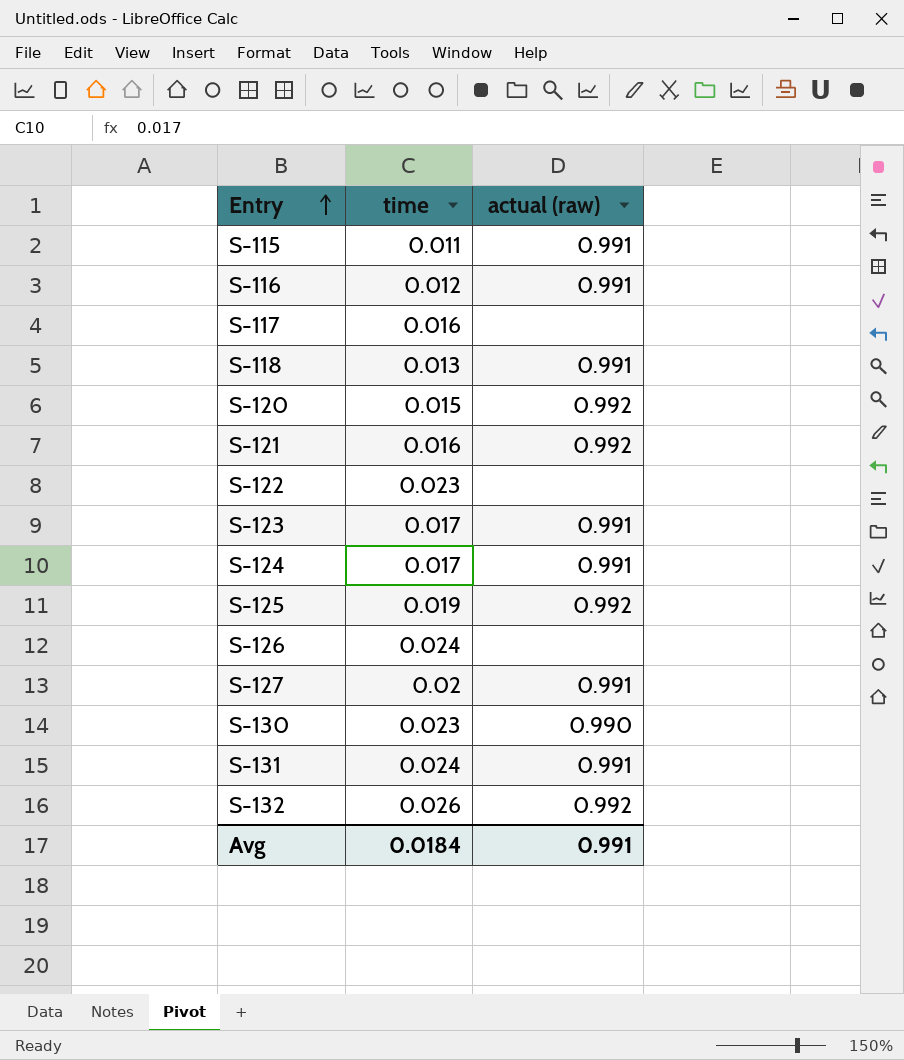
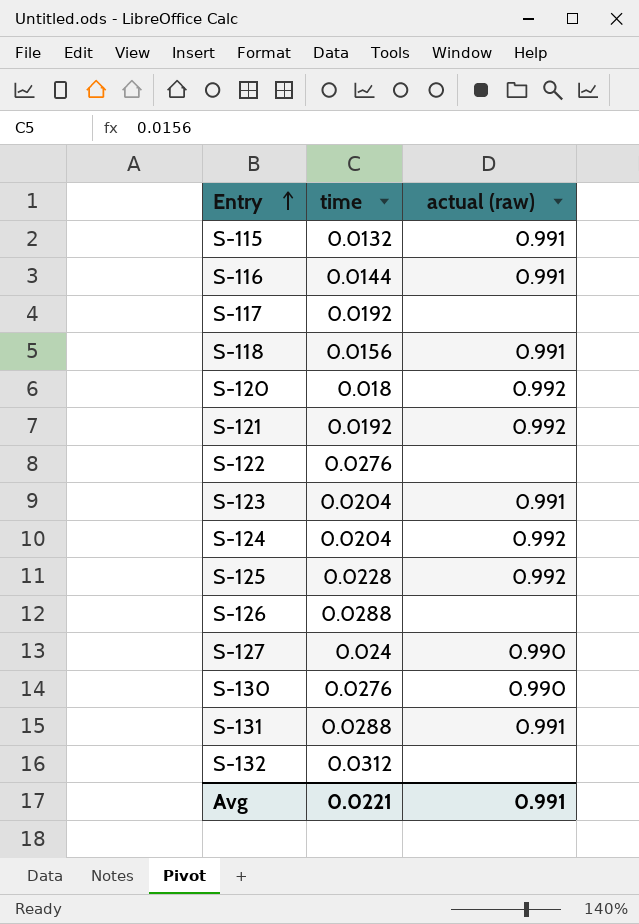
S-115 | time: 0.011 -> 0.0132
S-116 | time: 0.012 -> 0.0144
S-117 | time: 0.016 -> 0.0192
S-118 | time: 0.013 -> 0.0156
S-120 | time: 0.015 -> 0.018
S-121 | time: 0.016 -> 0.0192
S-122 | time: 0.023 -> 0.0276
S-123 | time: 0.017 -> 0.0204
S-124 | time: 0.017 -> 0.0204
S-124 | actual (raw): 0.991 -> 0.992
S-125 | time: 0.019 -> 0.0228
S-126 | time: 0.024 -> 0.0288
S-127 | time: 0.02 -> 0.024
S-127 | actual (raw): 0.991 -> 0.990
S-130 | time: 0.023 -> 0.0276
S-131 | time: 0.024 -> 0.0288
S-132 | time: 0.026 -> 0.0312
S-132 | actual (raw): 0.992 -> none
Avg | time: 0.0184 -> 0.0221

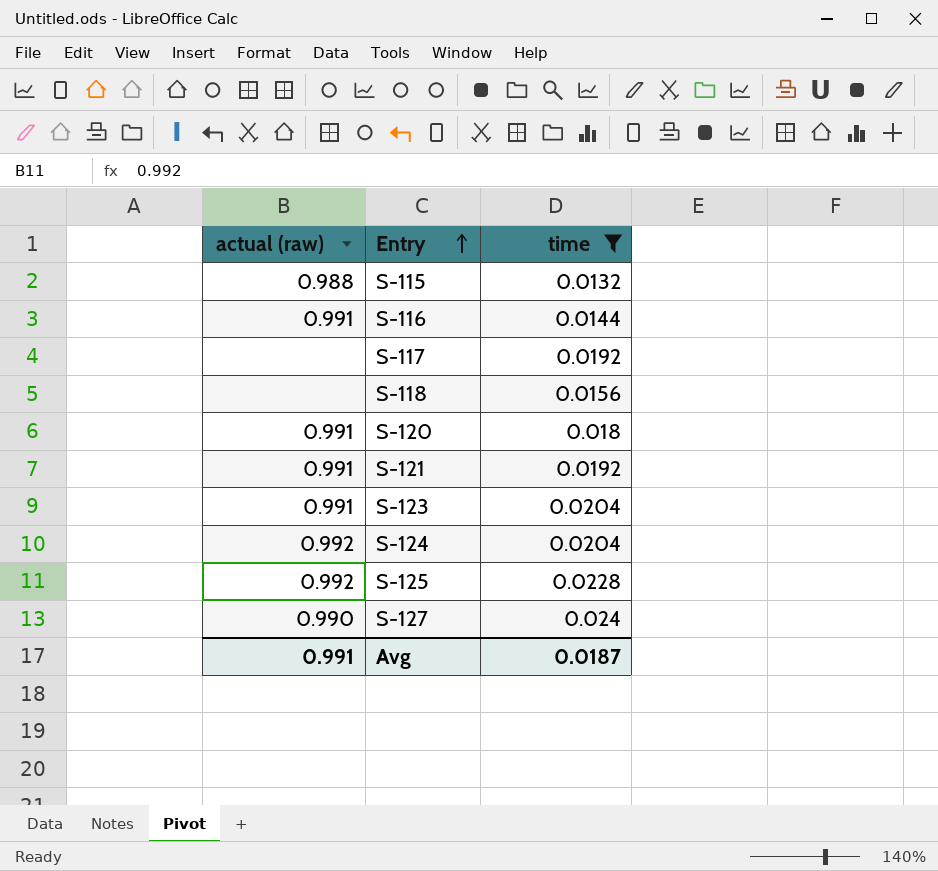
filter: none -> time <= 0.024
column actual (raw) | position: 3 -> 1
S-115 | actual (raw): 0.991 -> 0.988
S-118 | actual (raw): 0.991 -> none
S-120 | actual (raw): 0.992 -> 0.991
S-121 | actual (raw): 0.992 -> 0.991
Avg | time: 0.0221 -> 0.0187

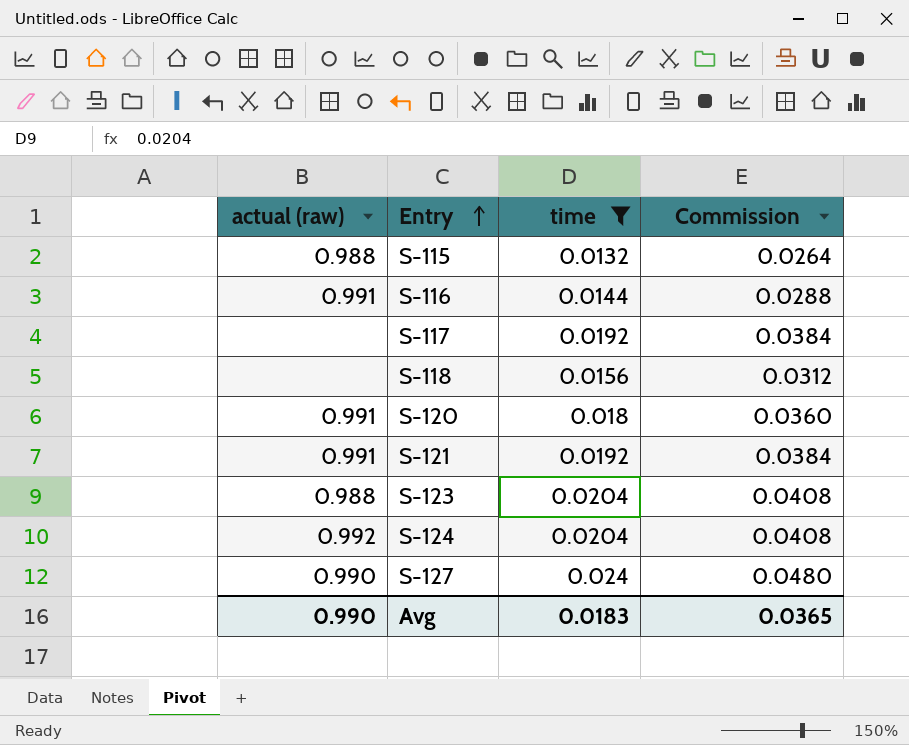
column Commission | formula: none -> [time] * 2
row S-125: 0.992 | 0.0228 -> none
S-123 | actual (raw): 0.991 -> 0.988
Avg | actual (raw): 0.991 -> 0.990
Avg | time: 0.0187 -> 0.0183

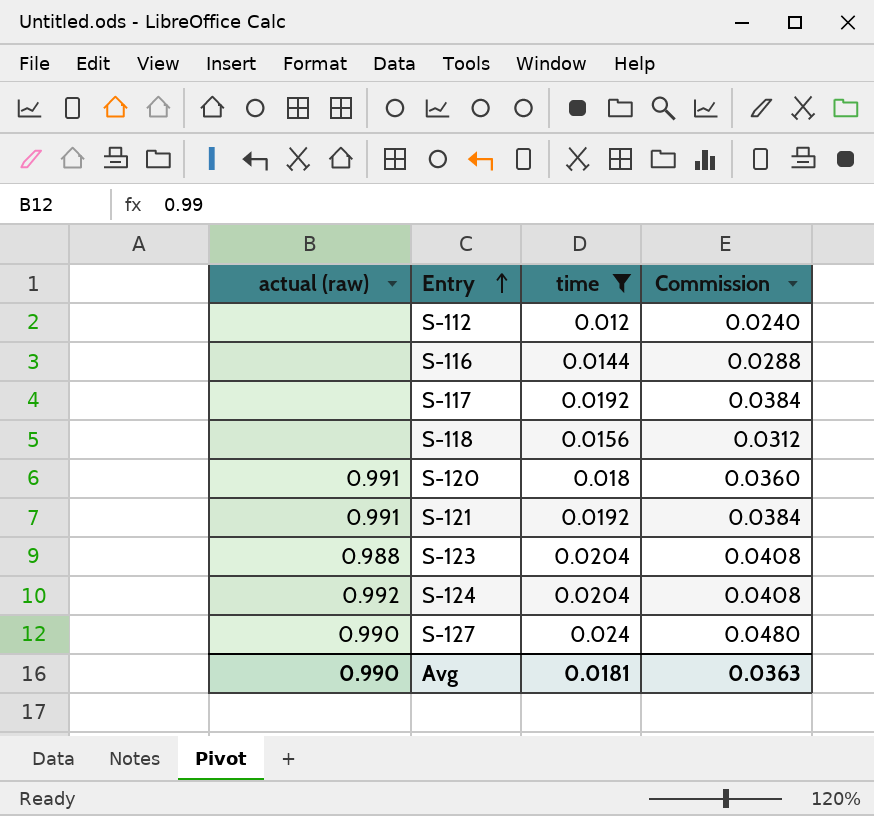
row S-115: 0.988 | 0.0132 | 0.0264 -> none
row S-112: none -> none | 0.012 | 0.0240
S-116 | actual (raw): 0.991 -> none
Avg | time: 0.0183 -> 0.0181
Avg | Commission: 0.0365 -> 0.0363

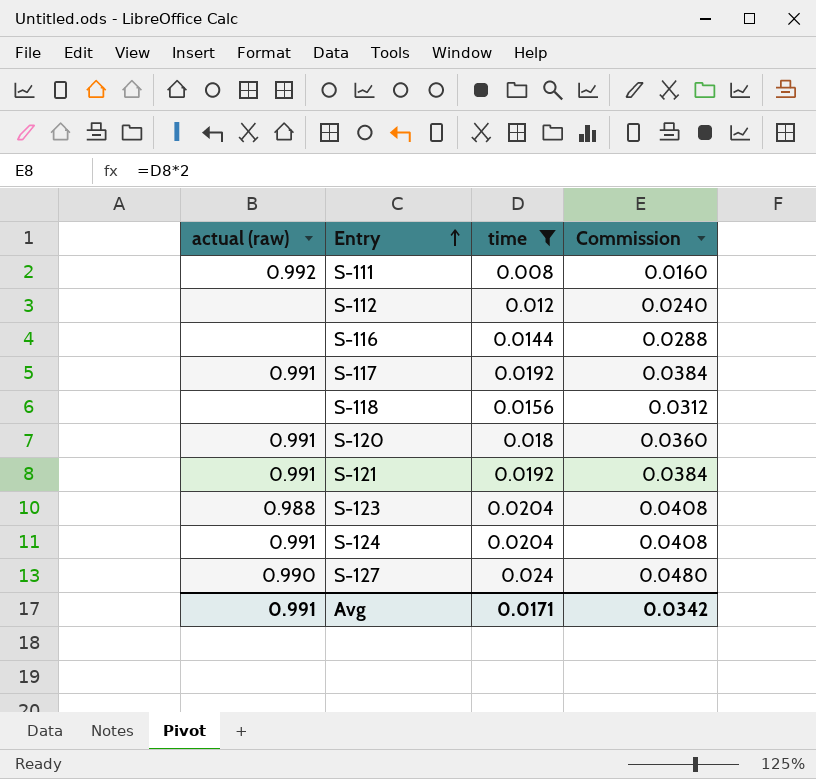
row S-111: none -> 0.992 | 0.008 | 0.0160
S-117 | actual (raw): none -> 0.991
S-124 | actual (raw): 0.992 -> 0.991
Avg | actual (raw): 0.990 -> 0.991
Avg | time: 0.0181 -> 0.0171
Avg | Commission: 0.0363 -> 0.0342

